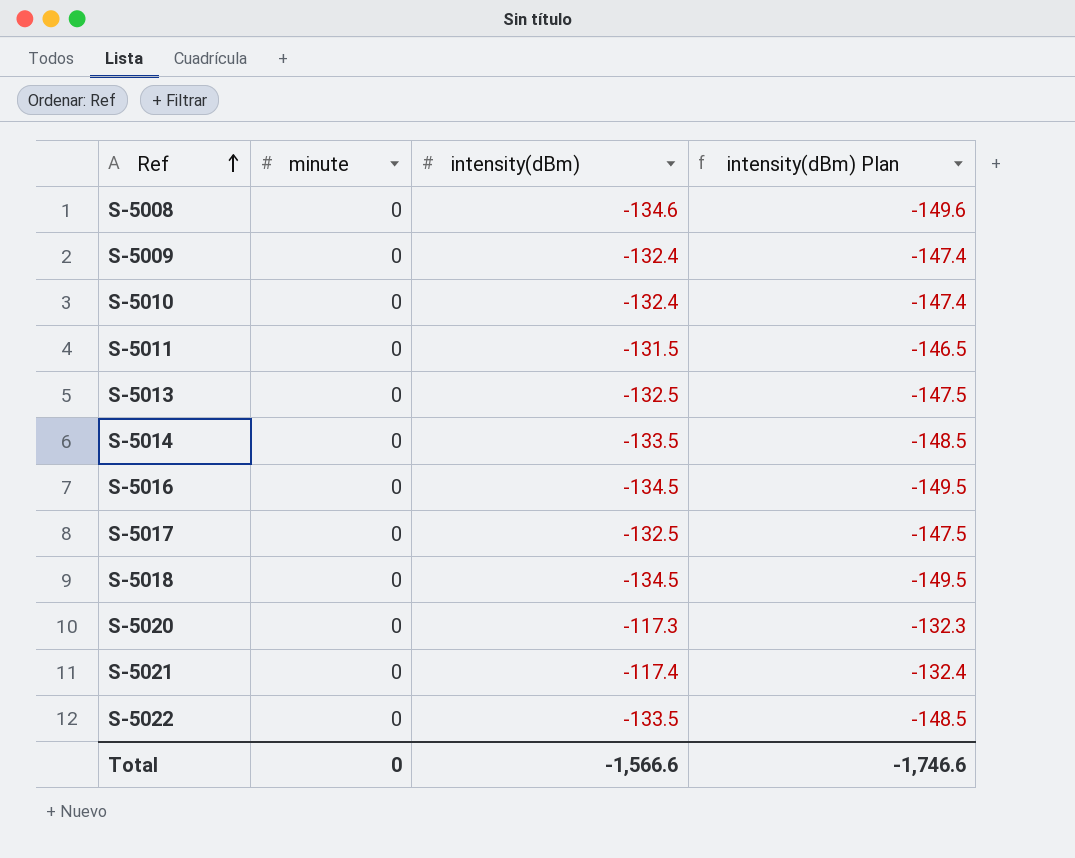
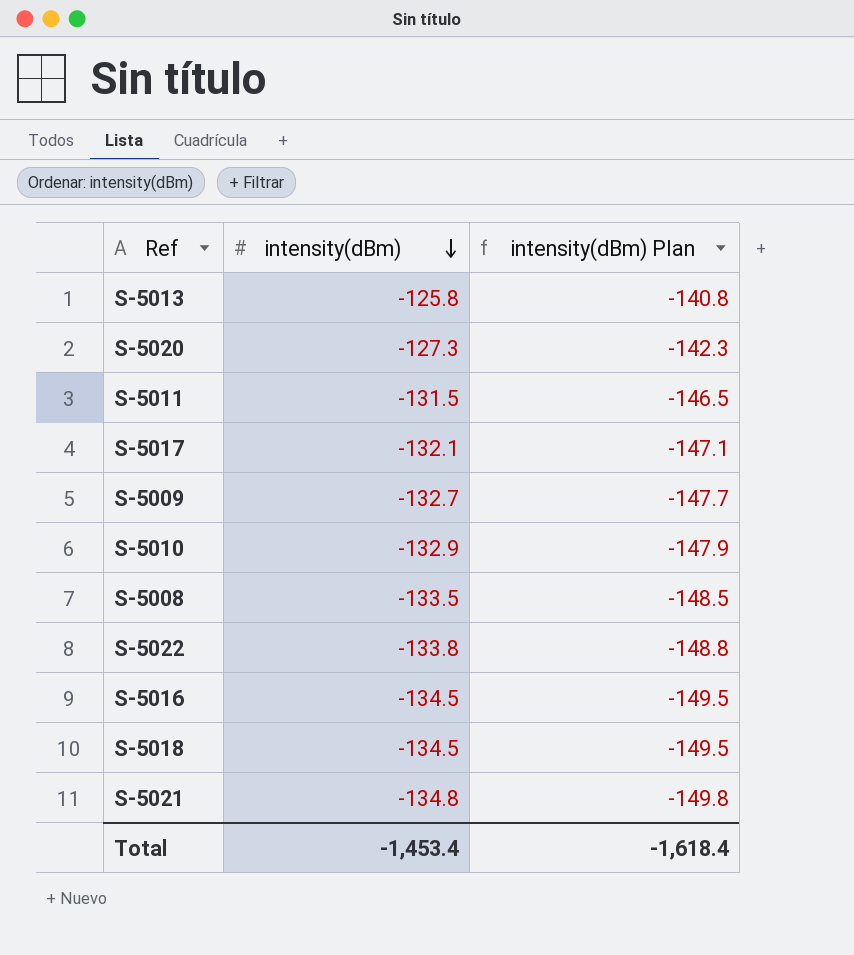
row order: Ref ascending -> intensity(dBm) descending
column minute | position: 2 -> none
row S-5014: 0 | -133.5 | -148.5 -> none
S-5013 | intensity(dBm): -132.5 -> -125.8
S-5013 | intensity(dBm) Plan: -147.5 -> -140.8
S-5020 | intensity(dBm): -117.3 -> -127.3
S-5020 | intensity(dBm) Plan: -132.3 -> -142.3
S-5017 | intensity(dBm): -132.5 -> -132.1
S-5017 | intensity(dBm) Plan: -147.5 -> -147.1
S-5009 | intensity(dBm): -132.4 -> -132.7
S-5009 | intensity(dBm) Plan: -147.4 -> -147.7
S-5010 | intensity(dBm): -132.4 -> -132.9
S-5010 | intensity(dBm) Plan: -147.4 -> -147.9
S-5008 | intensity(dBm): -134.6 -> -133.5
S-5008 | intensity(dBm) Plan: -149.6 -> -148.5
S-5022 | intensity(dBm): -133.5 -> -133.8
S-5022 | intensity(dBm) Plan: -148.5 -> -148.8
S-5021 | intensity(dBm): -117.4 -> -134.8
S-5021 | intensity(dBm) Plan: -132.4 -> -149.8
Total | intensity(dBm): -1,566.6 -> -1,453.4
Total | intensity(dBm) Plan: -1,746.6 -> -1,618.4

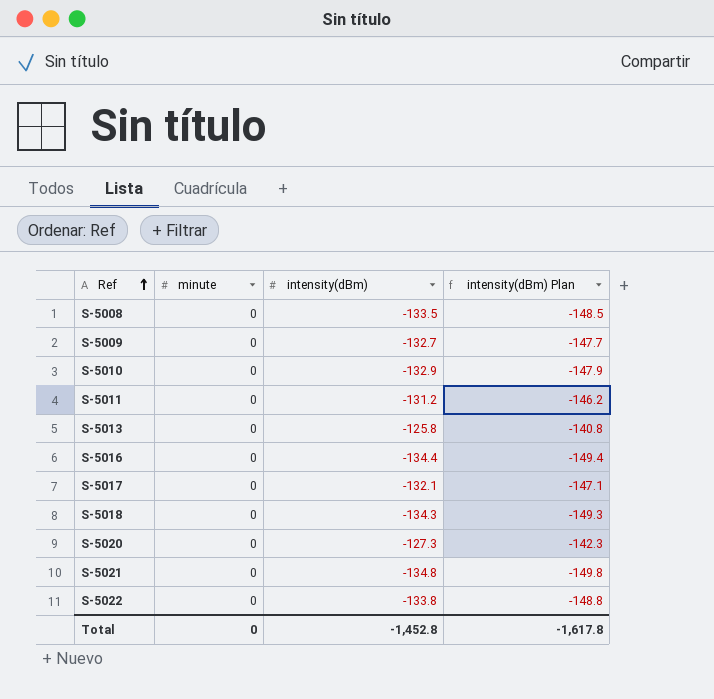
row order: intensity(dBm) descending -> Ref ascending
column minute | position: none -> 2
S-5011 | intensity(dBm): -131.5 -> -131.2
S-5011 | intensity(dBm) Plan: -146.5 -> -146.2
S-5016 | intensity(dBm): -134.5 -> -134.4
S-5016 | intensity(dBm) Plan: -149.5 -> -149.4
S-5018 | intensity(dBm): -134.5 -> -134.3
S-5018 | intensity(dBm) Plan: -149.5 -> -149.3
Total | intensity(dBm): -1,453.4 -> -1,452.8
Total | intensity(dBm) Plan: -1,618.4 -> -1,617.8

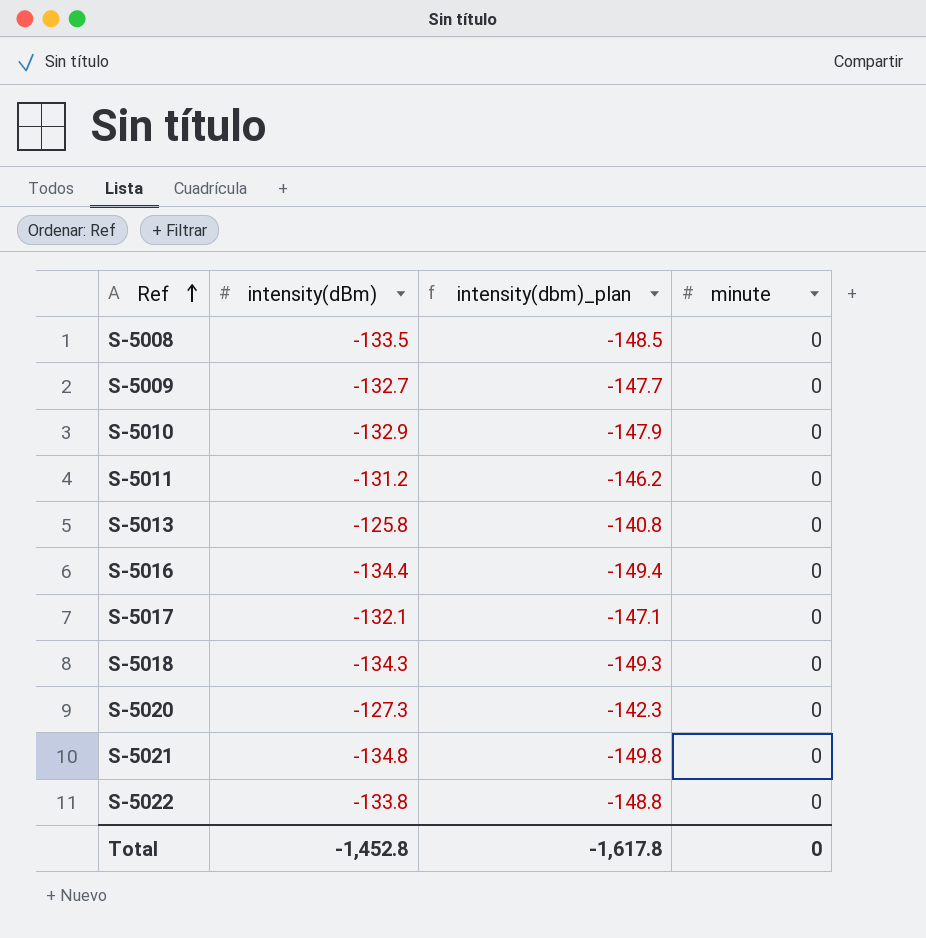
column name: intensity(dBm) Plan -> intensity(dbm)_plan
column minute | position: 2 -> 4

